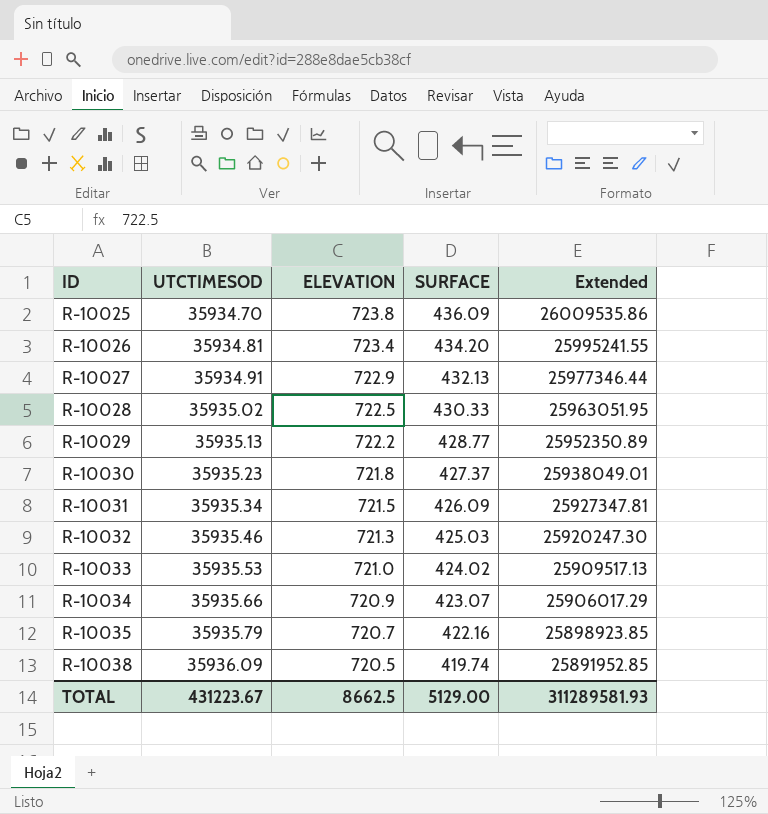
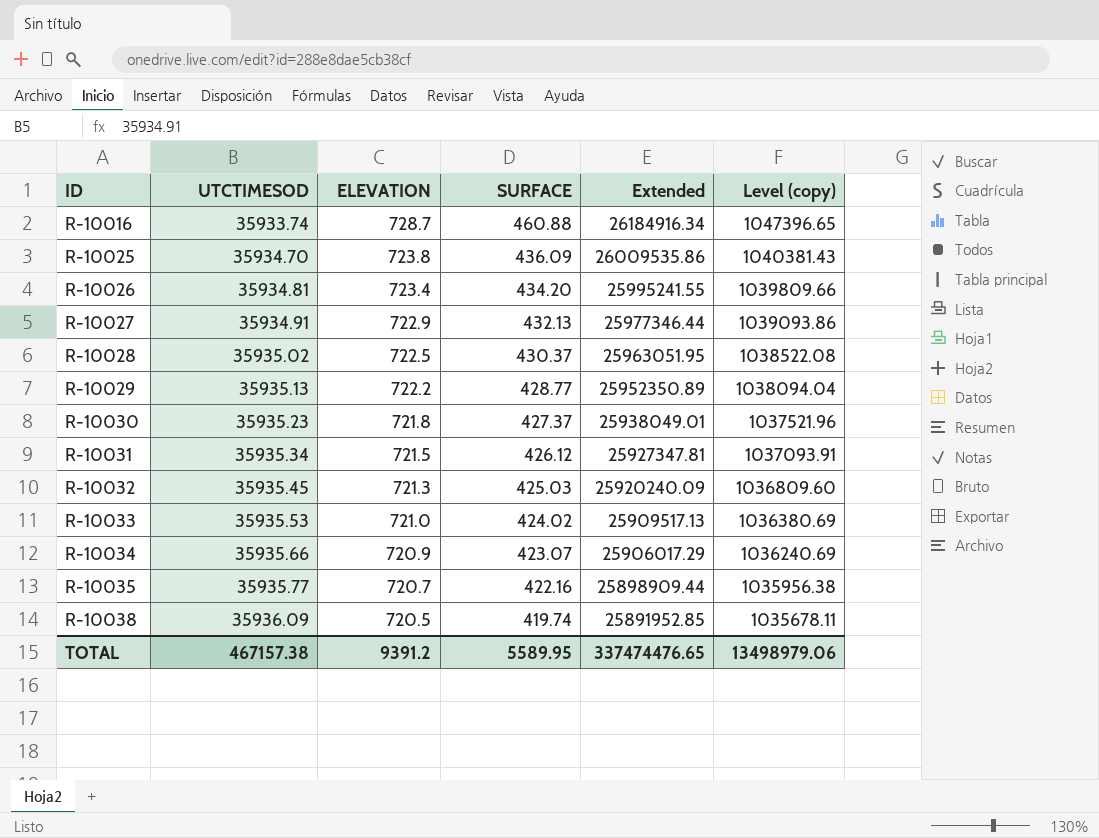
column Level (copy) | formula: none -> [Extended] * 0.04
row R-10016: none -> 35933.74 | 728.7 | 460.88 | 26184916.34 | 1047396.65
R-10028 | SURFACE: 430.33 -> 430.37
R-10031 | SURFACE: 426.09 -> 426.12
R-10032 | UTCTIMESOD: 35935.46 -> 35935.45
R-10032 | Extended: 25920247.30 -> 25920240.09
R-10035 | UTCTIMESOD: 35935.79 -> 35935.77
R-10035 | Extended: 25898923.85 -> 25898909.44
TOTAL | UTCTIMESOD: 431223.67 -> 467157.38
TOTAL | ELEVATION: 8662.5 -> 9391.2
TOTAL | SURFACE: 5129.00 -> 5589.95
TOTAL | Extended: 311289581.93 -> 337474476.65

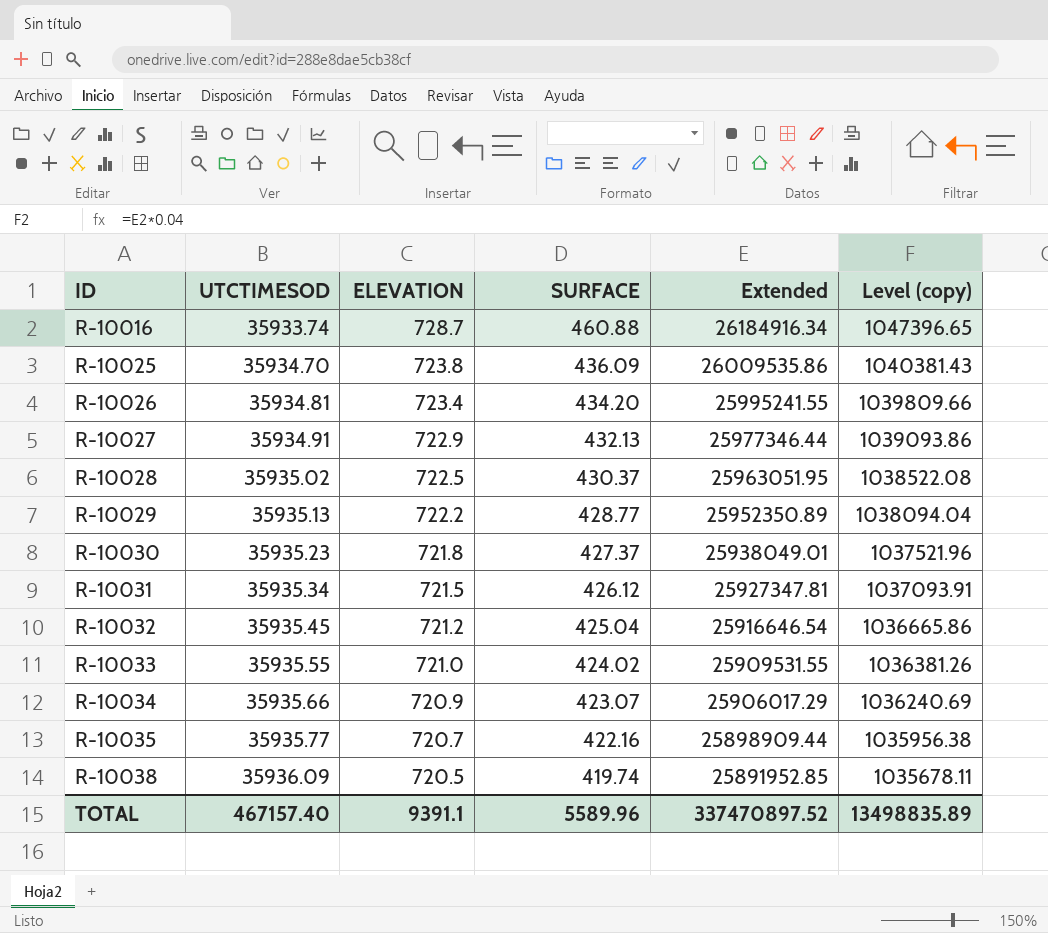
R-10032 | ELEVATION: 721.3 -> 721.2
R-10032 | SURFACE: 425.03 -> 425.04
R-10032 | Extended: 25920240.09 -> 25916646.54
R-10032 | Level (copy): 1036809.60 -> 1036665.86
R-10033 | UTCTIMESOD: 35935.53 -> 35935.55
R-10033 | Extended: 25909517.13 -> 25909531.55
R-10033 | Level (copy): 1036380.69 -> 1036381.26
TOTAL | UTCTIMESOD: 467157.38 -> 467157.40
TOTAL | ELEVATION: 9391.2 -> 9391.1
TOTAL | SURFACE: 5589.95 -> 5589.96
TOTAL | Extended: 337474476.65 -> 337470897.52
TOTAL | Level (copy): 13498979.06 -> 13498835.89

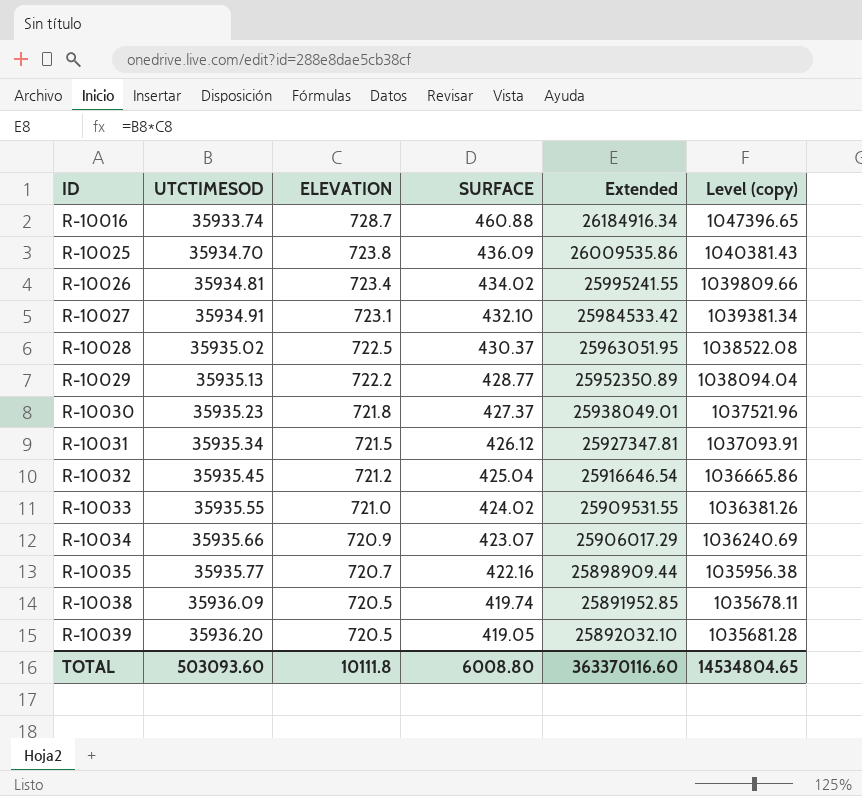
R-10026 | SURFACE: 434.20 -> 434.02
R-10027 | ELEVATION: 722.9 -> 723.1
R-10027 | SURFACE: 432.13 -> 432.10
R-10027 | Extended: 25977346.44 -> 25984533.42
R-10027 | Level (copy): 1039093.86 -> 1039381.34
row R-10039: none -> 35936.20 | 720.5 | 419.05 | 25892032.10 | 1035681.28
TOTAL | UTCTIMESOD: 467157.40 -> 503093.60
TOTAL | ELEVATION: 9391.1 -> 10111.8
TOTAL | SURFACE: 5589.96 -> 6008.80
TOTAL | Extended: 337470897.52 -> 363370116.60
TOTAL | Level (copy): 13498835.89 -> 14534804.65

